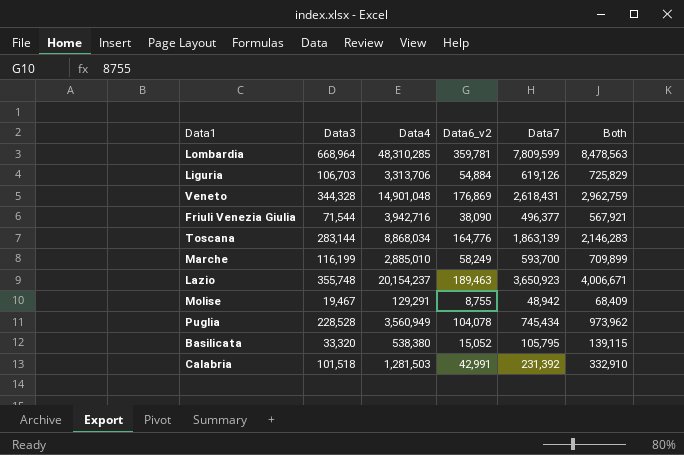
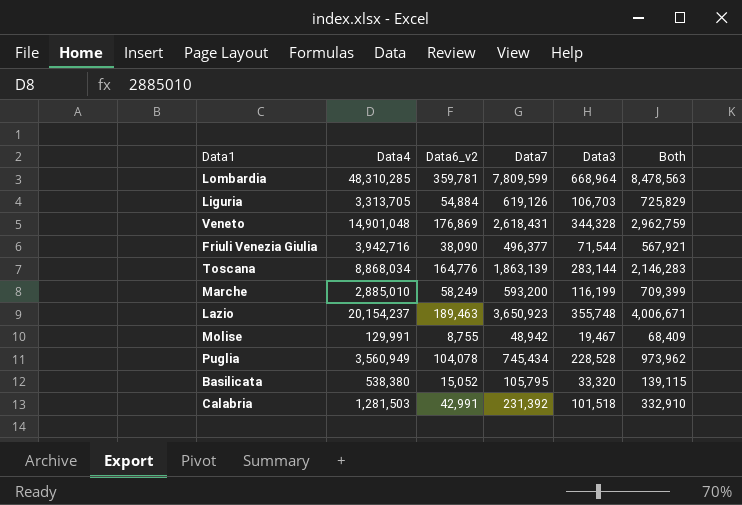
column Data3 | position: 2 -> 5
Liguria | Data4: 3,313,706 -> 3,313,705
Marche | Data7: 593,700 -> 593,200
Marche | Both: 709,899 -> 709,399
Molise | Data4: 129,291 -> 129,991

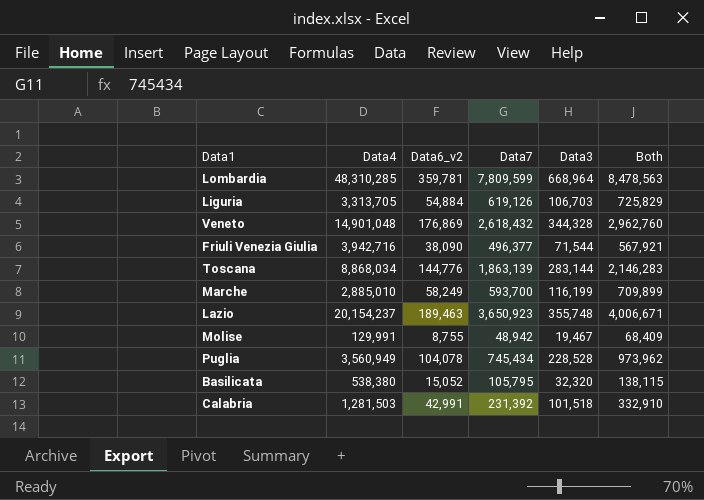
Veneto | Data7: 2,618,431 -> 2,618,432
Veneto | Both: 2,962,759 -> 2,962,760
Toscana | Data6_v2: 164,776 -> 144,776
Marche | Data7: 593,200 -> 593,700
Marche | Both: 709,399 -> 709,899
Basilicata | Data3: 33,320 -> 32,320
Basilicata | Both: 139,115 -> 138,115

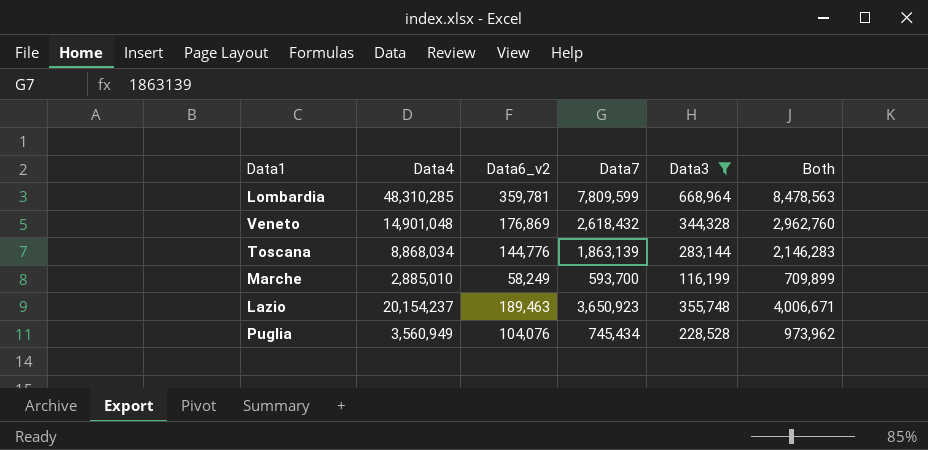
filter: none -> Data3 >= 116,199
Puglia | Data6_v2: 104,078 -> 104,076

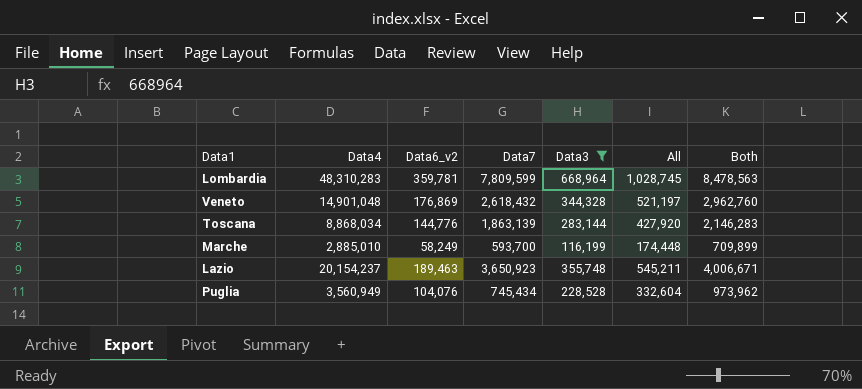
column All | formula: none -> [Data6_v2] + [Data3]
Lombardia | Data4: 48,310,285 -> 48,310,283

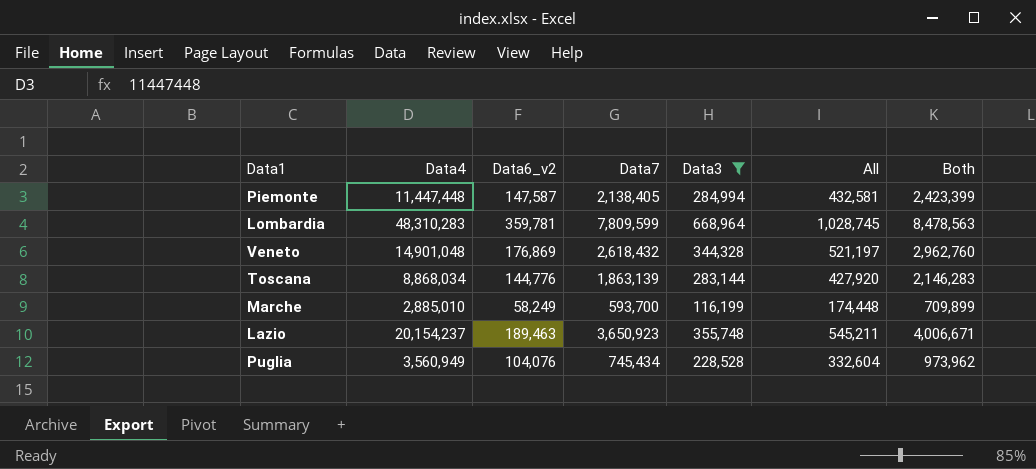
row Piemonte: none -> 11,447,448 | 147,587 | 2,138,405 | 284,994 | 432,581 | 2,423,399

